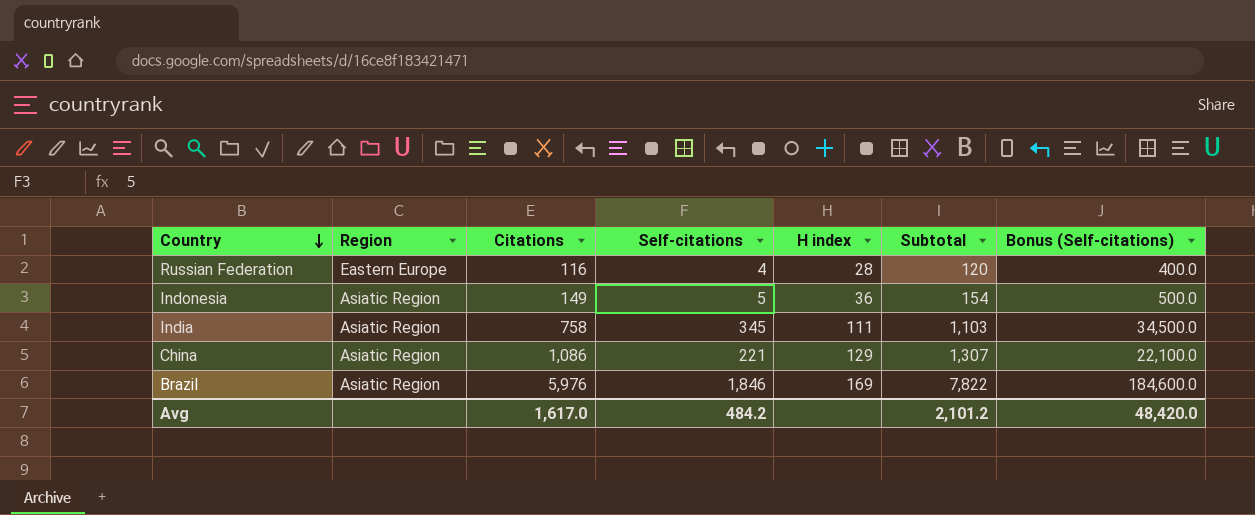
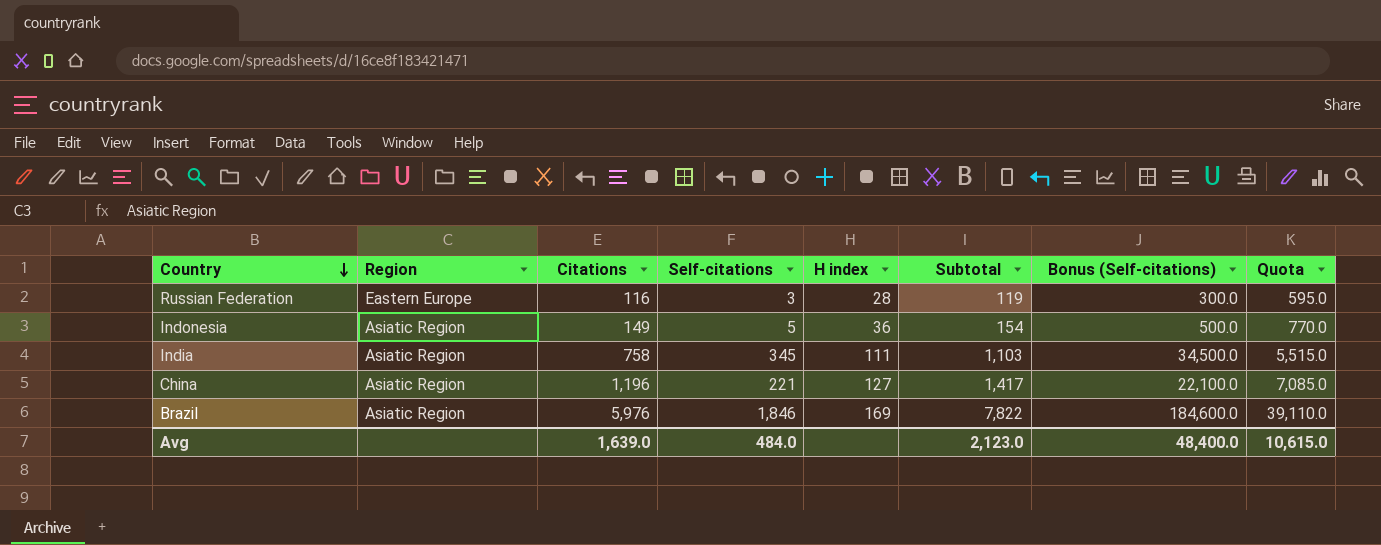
column Quota | formula: none -> [Subtotal] * 5
Russian Federation | Self-citations: 4 -> 3
Russian Federation | Subtotal: 120 -> 119
Russian Federation | Bonus (Self-citations): 400.0 -> 300.0
China | Citations: 1,086 -> 1,196
China | H index: 129 -> 127
China | Subtotal: 1,307 -> 1,417
Avg | Citations: 1,617.0 -> 1,639.0
Avg | Self-citations: 484.2 -> 484.0
Avg | Subtotal: 2,101.2 -> 2,123.0
Avg | Bonus (Self-citations): 48,420.0 -> 48,400.0

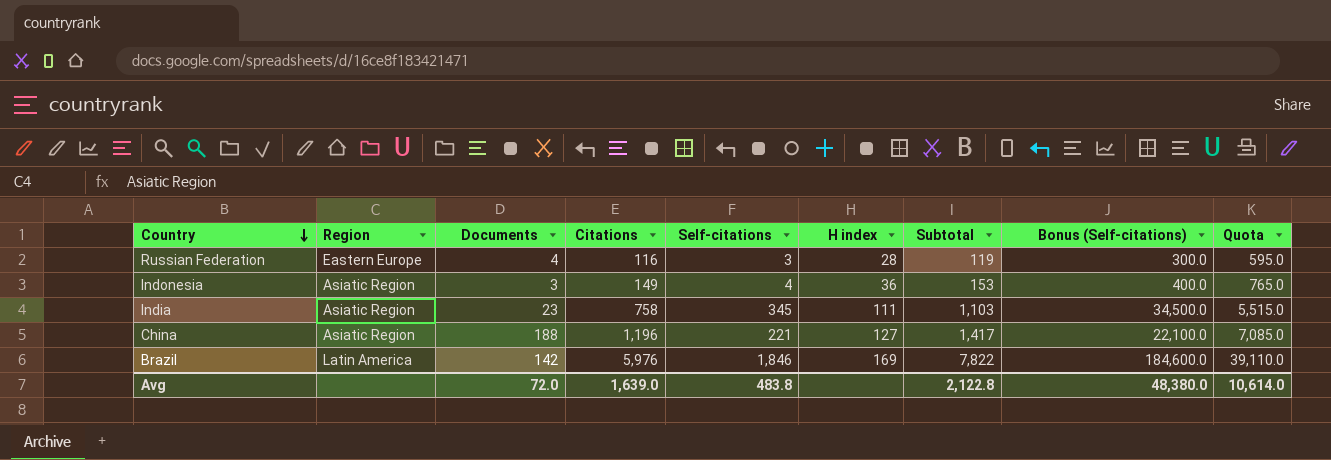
column Documents | position: none -> 3
Indonesia | Self-citations: 5 -> 4
Indonesia | Subtotal: 154 -> 153
Indonesia | Bonus (Self-citations): 500.0 -> 400.0
Indonesia | Quota: 770.0 -> 765.0
Brazil | Region: Asiatic Region -> Latin America
Avg | Self-citations: 484.0 -> 483.8
Avg | Subtotal: 2,123.0 -> 2,122.8
Avg | Bonus (Self-citations): 48,400.0 -> 48,380.0
Avg | Quota: 10,615.0 -> 10,614.0

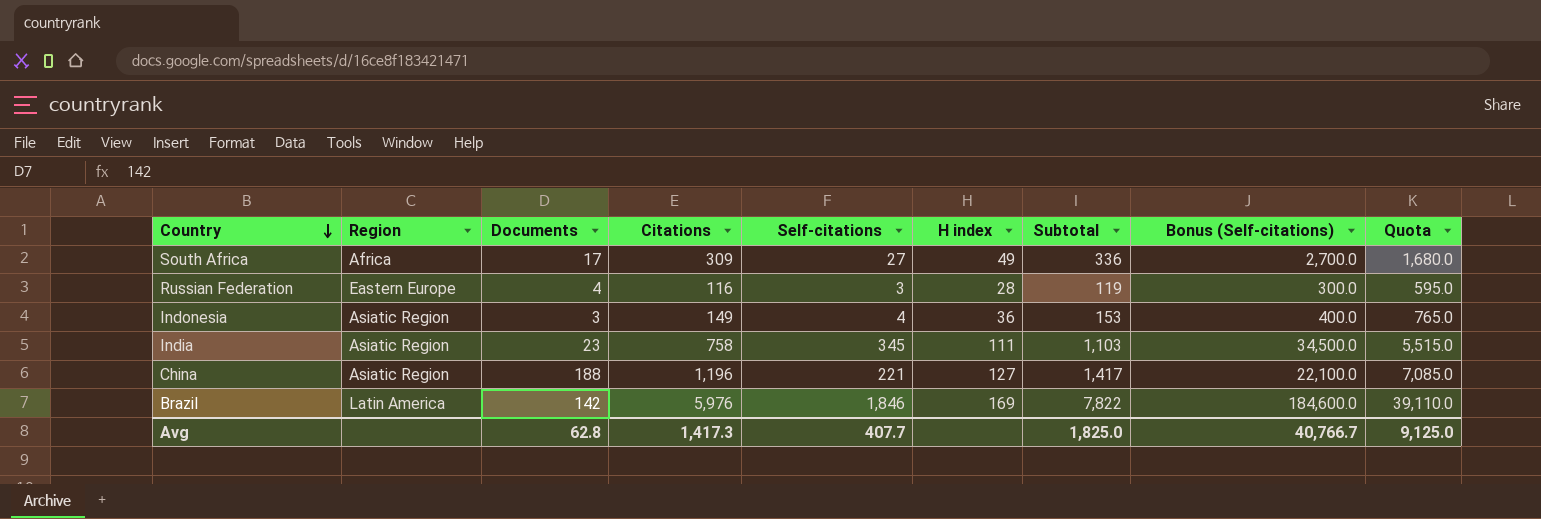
row South Africa: none -> Africa | 17 | 309 | 27 | 49 | 336 | 2,700.0 | 1,680.0
Avg | Documents: 72.0 -> 62.8
Avg | Citations: 1,639.0 -> 1,417.3
Avg | Self-citations: 483.8 -> 407.7
Avg | Subtotal: 2,122.8 -> 1,825.0
Avg | Bonus (Self-citations): 48,380.0 -> 40,766.7
Avg | Quota: 10,614.0 -> 9,125.0

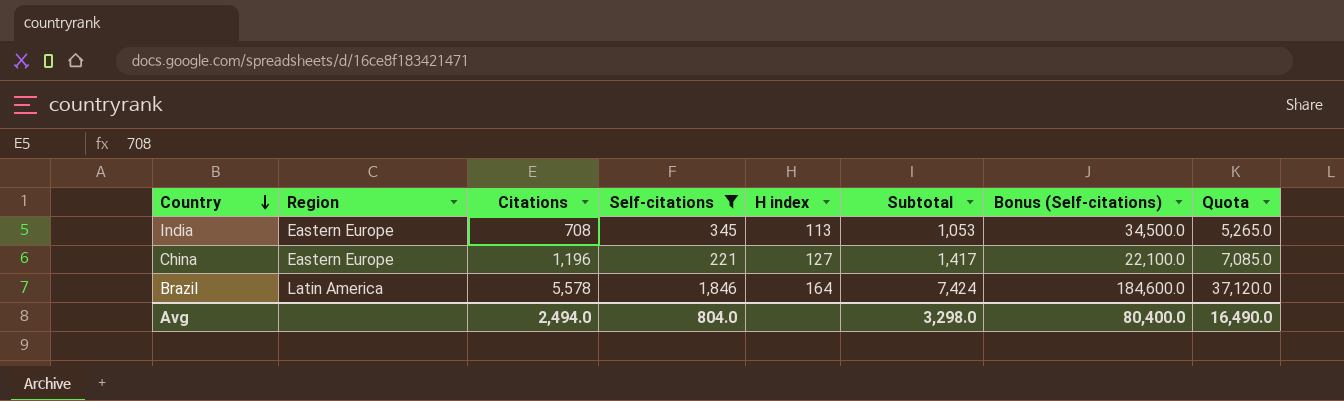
filter: none -> Self-citations >= 221
column Documents | position: 3 -> none
India | Region: Asiatic Region -> Eastern Europe
India | Citations: 758 -> 708
India | H index: 111 -> 113
India | Subtotal: 1,103 -> 1,053
India | Quota: 5,515.0 -> 5,265.0
China | Region: Asiatic Region -> Eastern Europe
Brazil | Citations: 5,976 -> 5,578
Brazil | H index: 169 -> 164
Brazil | Subtotal: 7,822 -> 7,424
Brazil | Quota: 39,110.0 -> 37,120.0
Avg | Citations: 1,417.3 -> 2,494.0
Avg | Self-citations: 407.7 -> 804.0
Avg | Subtotal: 1,825.0 -> 3,298.0
Avg | Bonus (Self-citations): 40,766.7 -> 80,400.0
Avg | Quota: 9,125.0 -> 16,490.0

